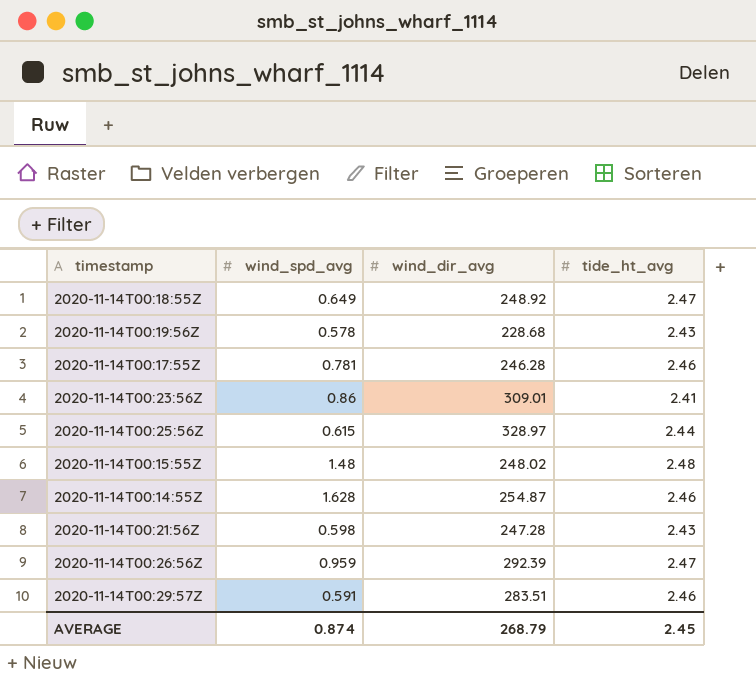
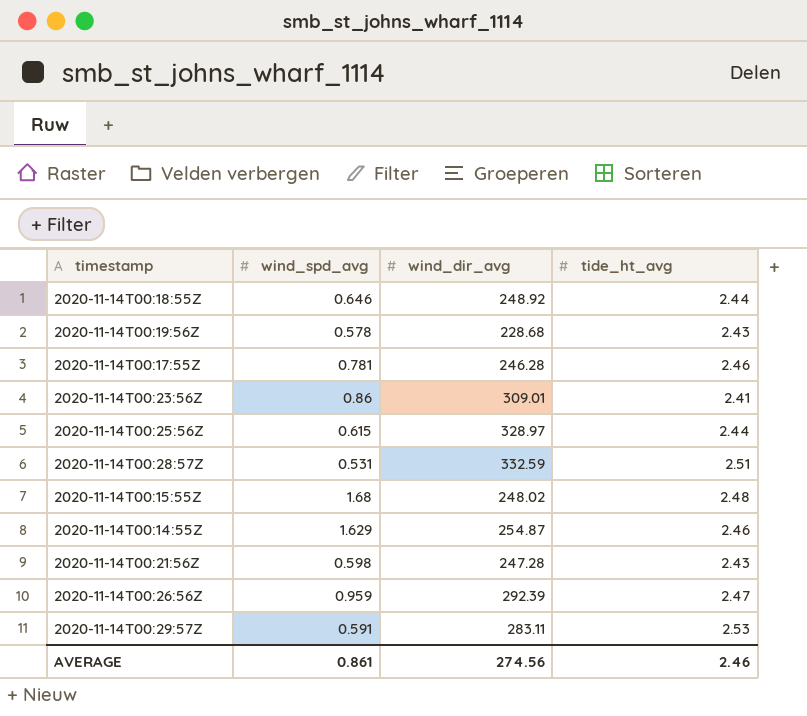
2020-11-14T00:18:55Z | wind_spd_avg: 0.649 -> 0.646
2020-11-14T00:18:55Z | tide_ht_avg: 2.47 -> 2.44
row 2020-11-14T00:28:57Z: none -> 0.531 | 332.59 | 2.51
2020-11-14T00:15:55Z | wind_spd_avg: 1.48 -> 1.68
2020-11-14T00:14:55Z | wind_spd_avg: 1.628 -> 1.629
2020-11-14T00:29:57Z | wind_dir_avg: 283.51 -> 283.11
2020-11-14T00:29:57Z | tide_ht_avg: 2.46 -> 2.53
AVERAGE | wind_spd_avg: 0.874 -> 0.861
AVERAGE | wind_dir_avg: 268.79 -> 274.56
AVERAGE | tide_ht_avg: 2.45 -> 2.46

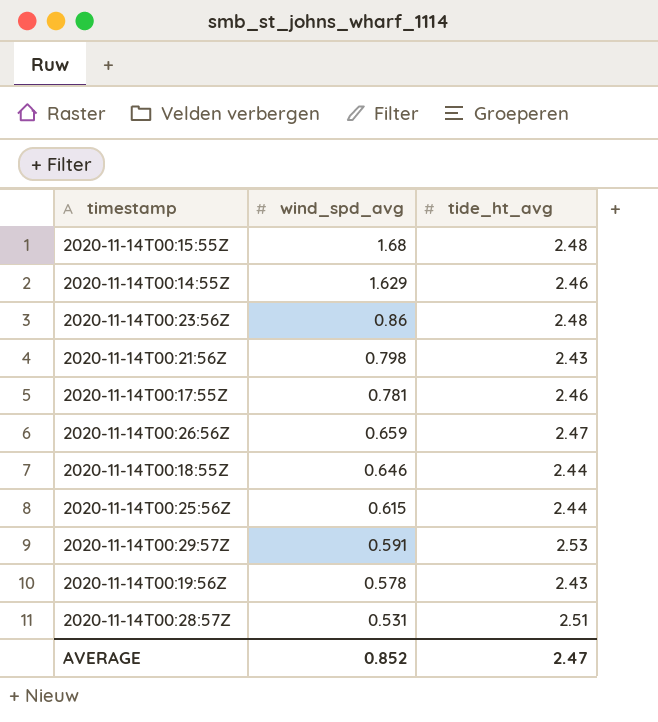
row order: none -> wind_spd_avg descending
column wind_dir_avg | position: 3 -> none
2020-11-14T00:23:56Z | tide_ht_avg: 2.41 -> 2.48
2020-11-14T00:21:56Z | wind_spd_avg: 0.598 -> 0.798
2020-11-14T00:26:56Z | wind_spd_avg: 0.959 -> 0.659
AVERAGE | wind_spd_avg: 0.861 -> 0.852
AVERAGE | tide_ht_avg: 2.46 -> 2.47

